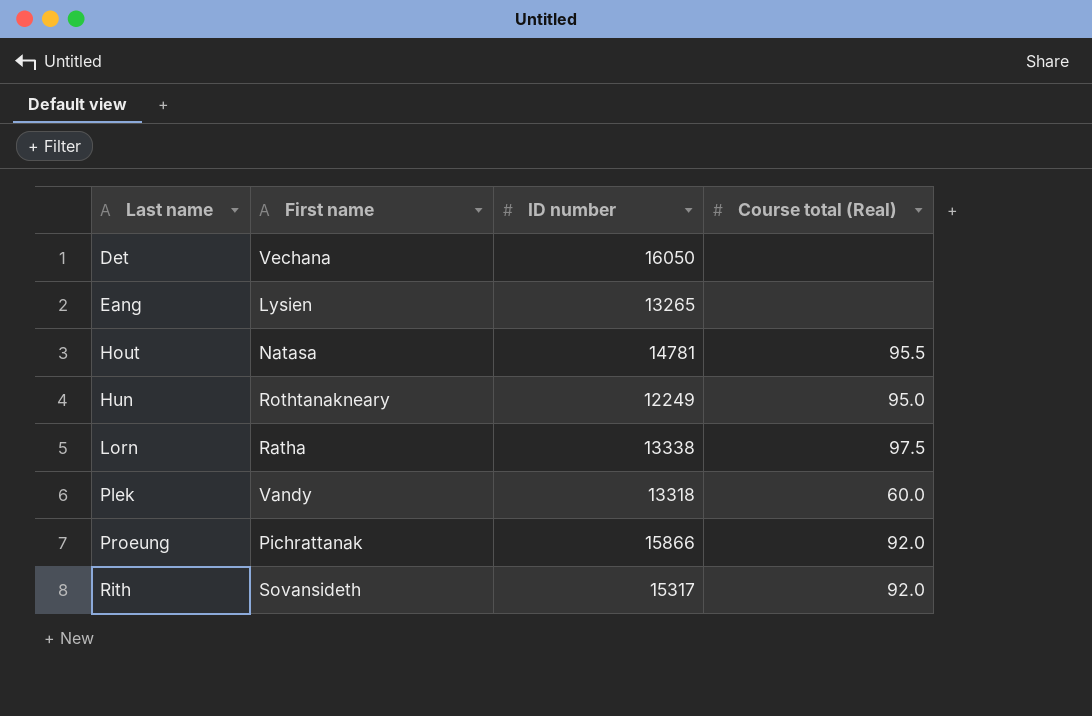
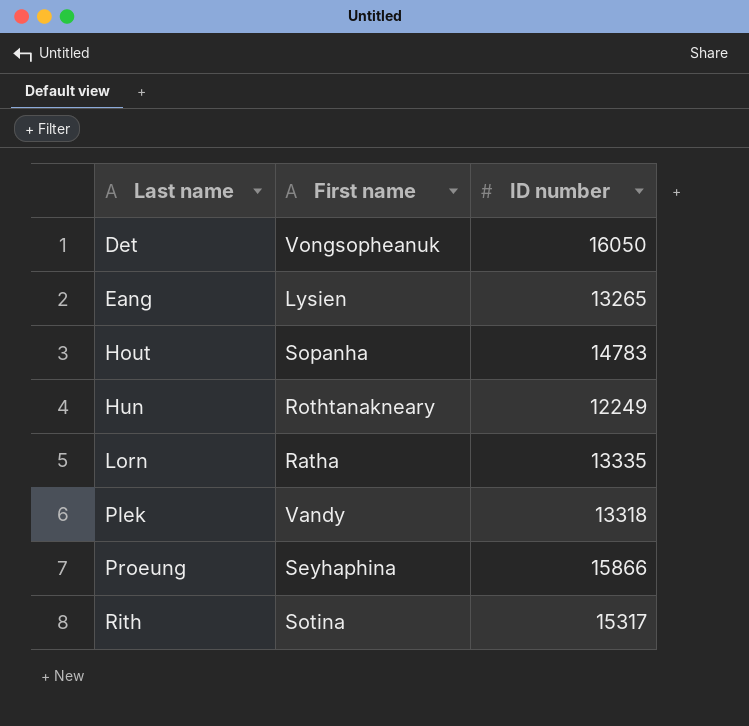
column Course total (Real) | position: 4 -> none
Det | First name: Vechana -> Vongsopheanuk
Hout | First name: Natasa -> Sopanha
Hout | ID number: 14781 -> 14783
Lorn | ID number: 13338 -> 13335
Proeung | First name: Pichrattanak -> Seyhaphina
Rith | First name: Sovansideth -> Sotina

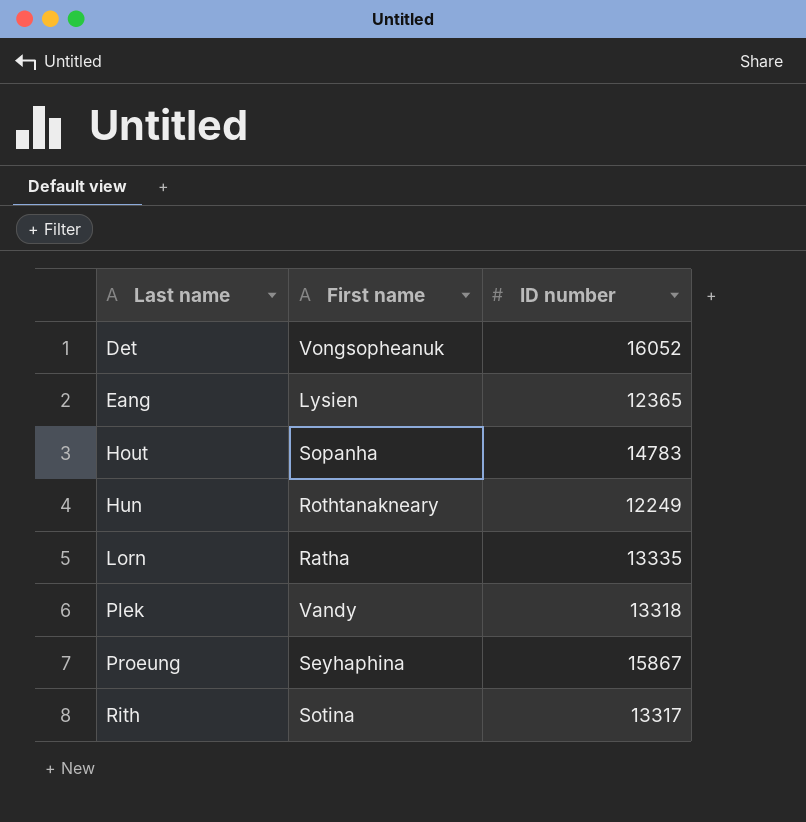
Det | ID number: 16050 -> 16052
Eang | ID number: 13265 -> 12365
Proeung | ID number: 15866 -> 15867
Rith | ID number: 15317 -> 13317

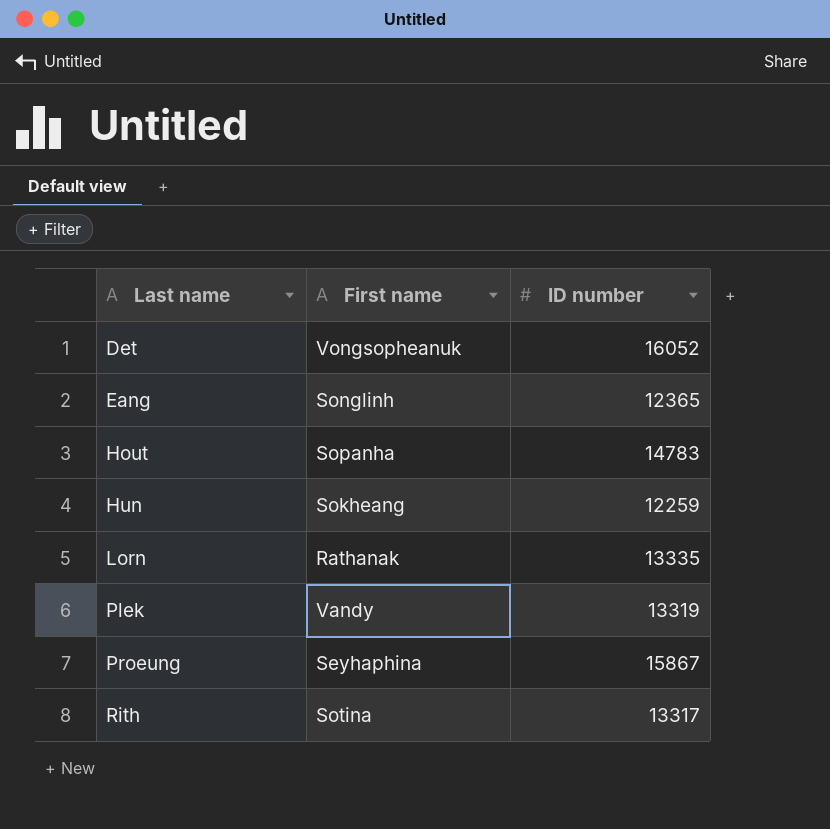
Eang | First name: Lysien -> Songlinh
Hun | First name: Rothtanakneary -> Sokheang
Hun | ID number: 12249 -> 12259
Lorn | First name: Ratha -> Rathanak
Plek | ID number: 13318 -> 13319

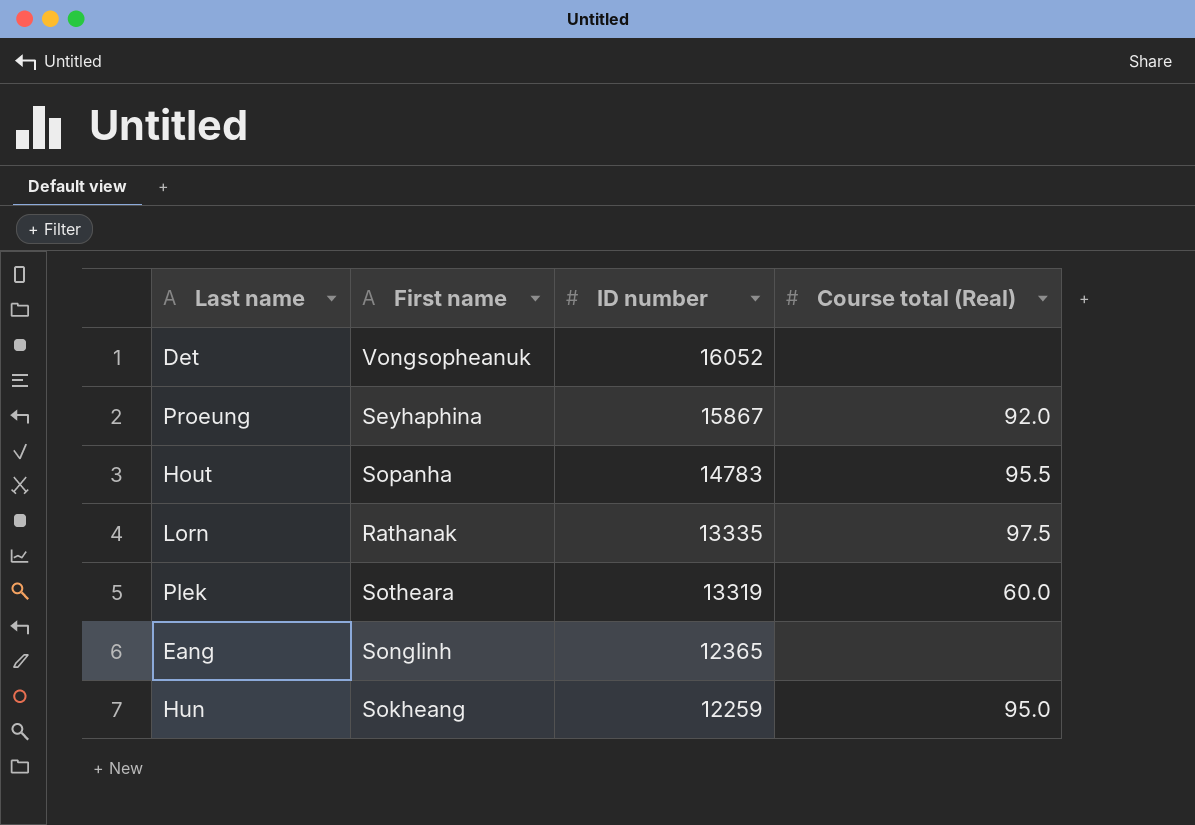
row order: Last name ascending -> ID number descending
column Course total (Real) | position: none -> 4
row Rith: Sotina | 13317 -> none
Plek | First name: Vandy -> Sotheara

